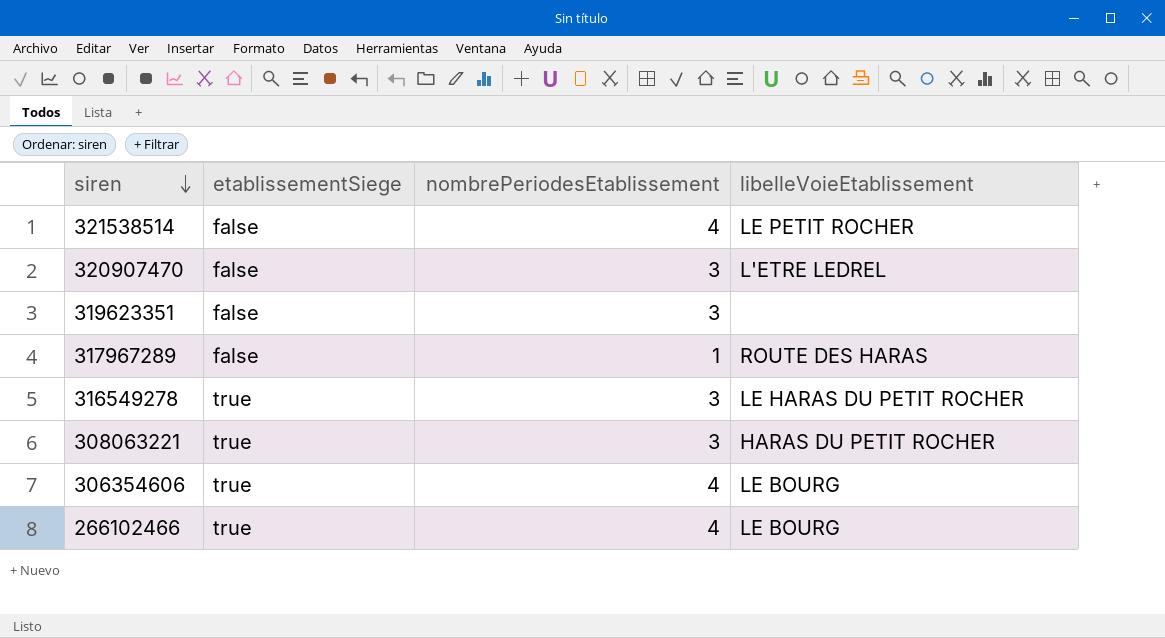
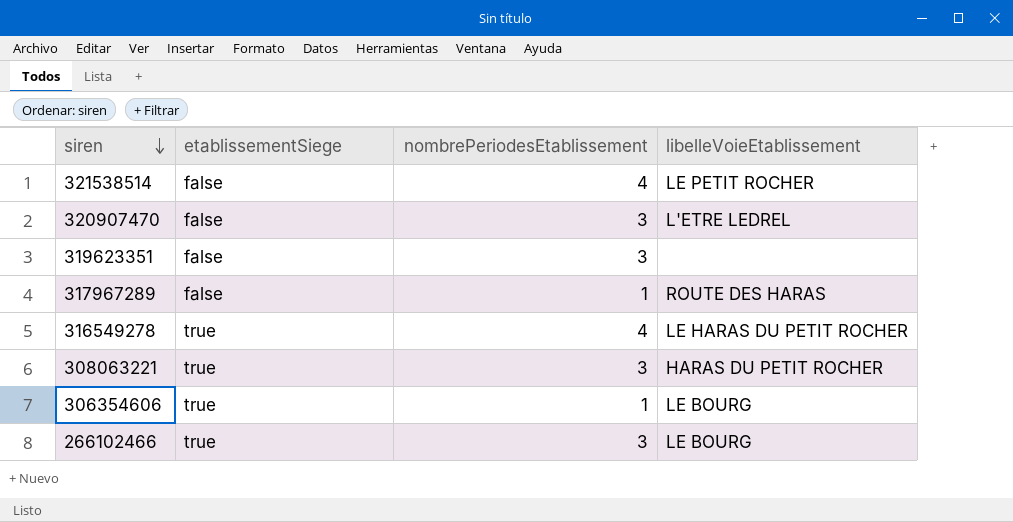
316549278 | nombrePeriodesEtablissement: 3 -> 4
306354606 | nombrePeriodesEtablissement: 4 -> 1
266102466 | nombrePeriodesEtablissement: 4 -> 3

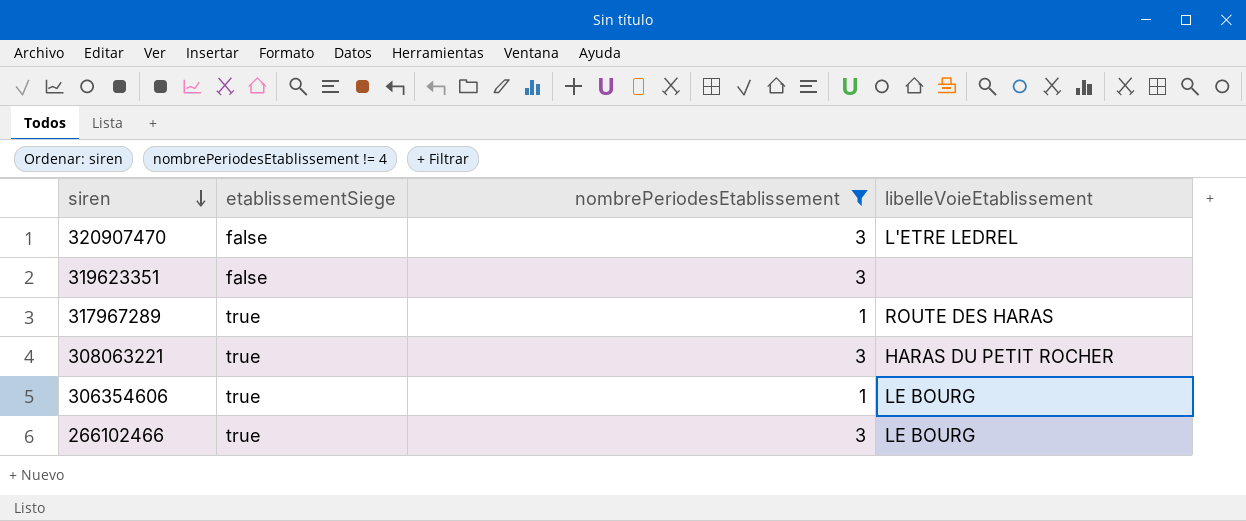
filter: none -> nombrePeriodesEtablissement != 4
317967289 | etablissementSiege: false -> true

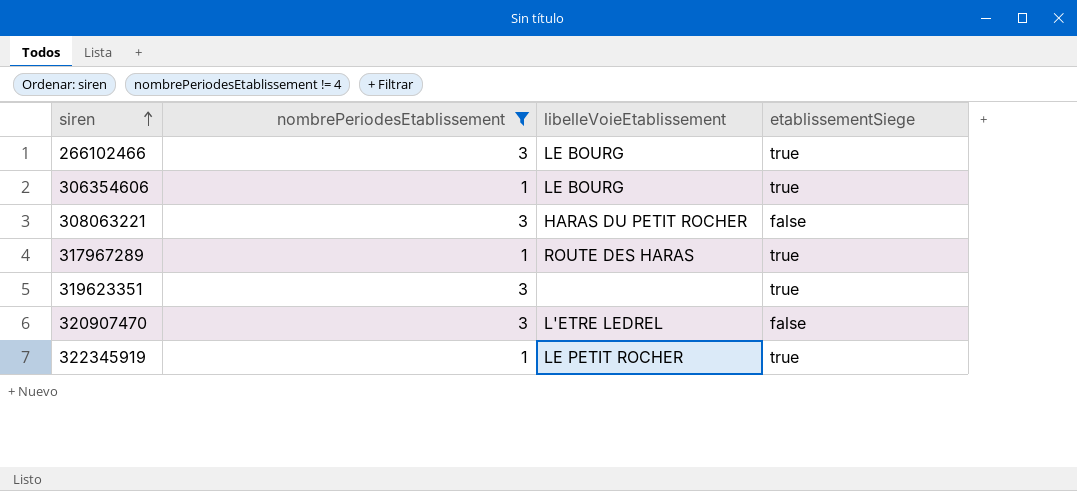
row order: siren descending -> siren ascending
column etablissementSiege | position: 2 -> 4
308063221 | etablissementSiege: true -> false
319623351 | etablissementSiege: false -> true
row 322345919: none -> 1 | LE PETIT ROCHER | true

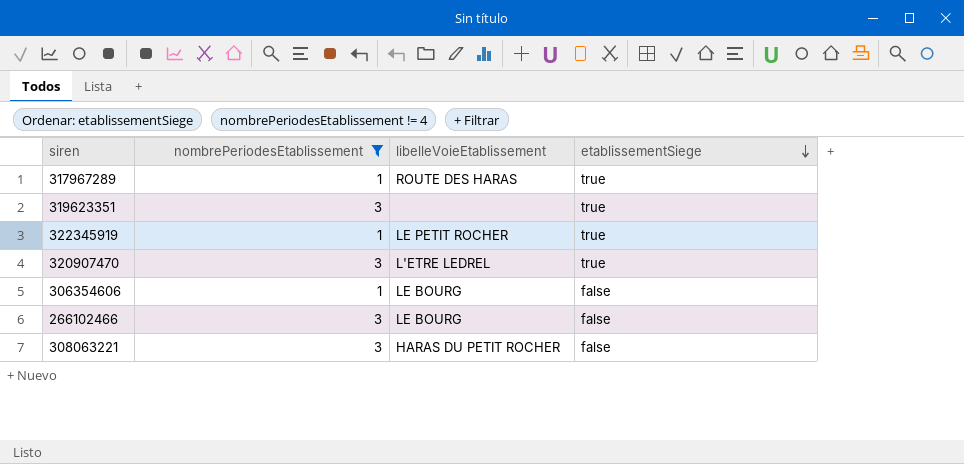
row order: siren ascending -> etablissementSiege descending
320907470 | etablissementSiege: false -> true
306354606 | etablissementSiege: true -> false
266102466 | etablissementSiege: true -> false

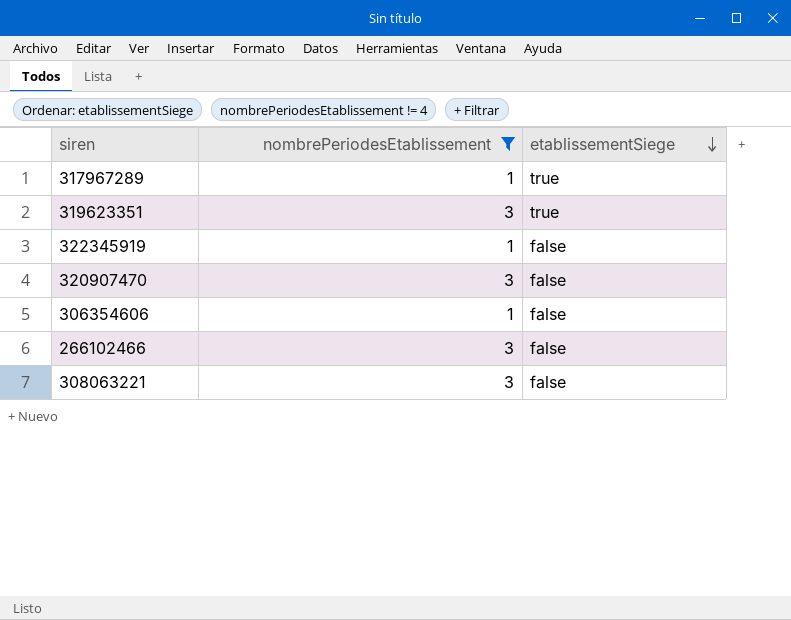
column libelleVoieEtablissement | position: 3 -> none
322345919 | etablissementSiege: true -> false
320907470 | etablissementSiege: true -> false

